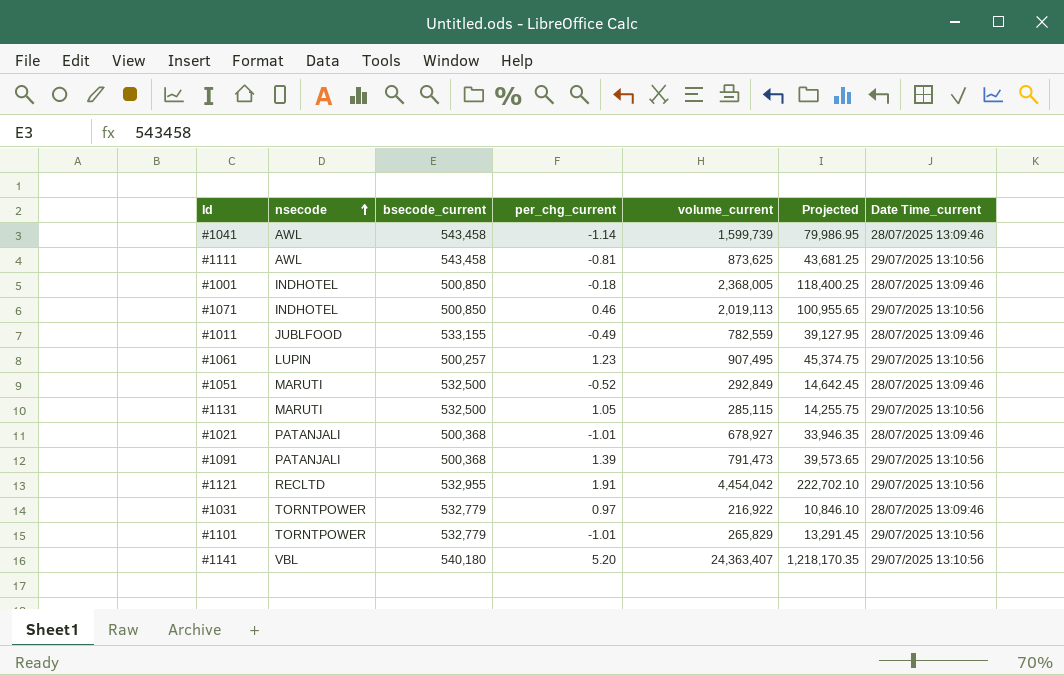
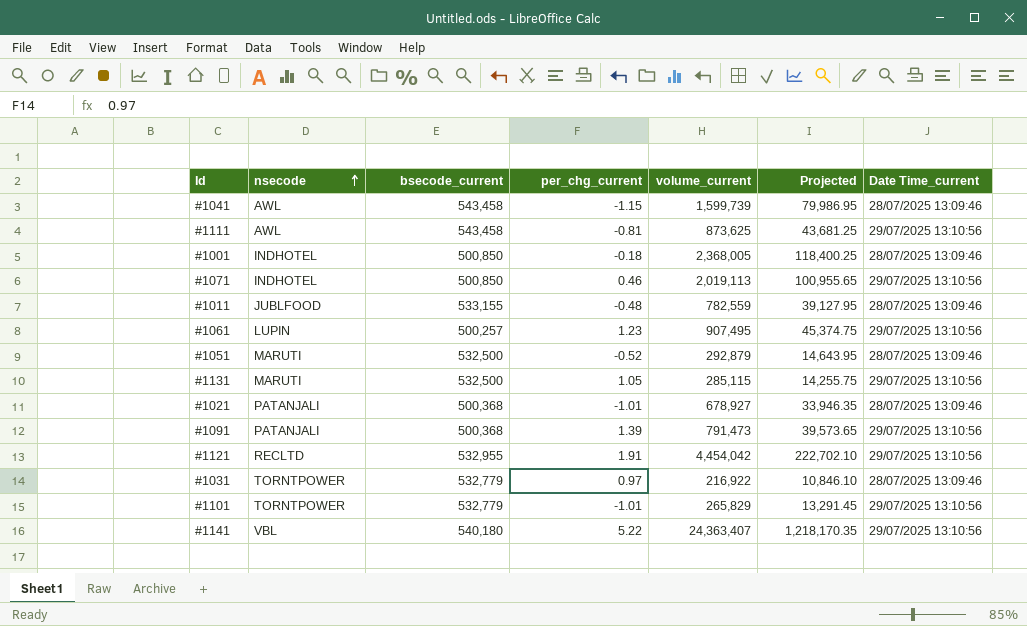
#1041 | per_chg_current: -1.14 -> -1.15
#1011 | per_chg_current: -0.49 -> -0.48
#1051 | volume_current: 292,849 -> 292,879
#1051 | Projected: 14,642.45 -> 14,643.95
#1141 | per_chg_current: 5.20 -> 5.22

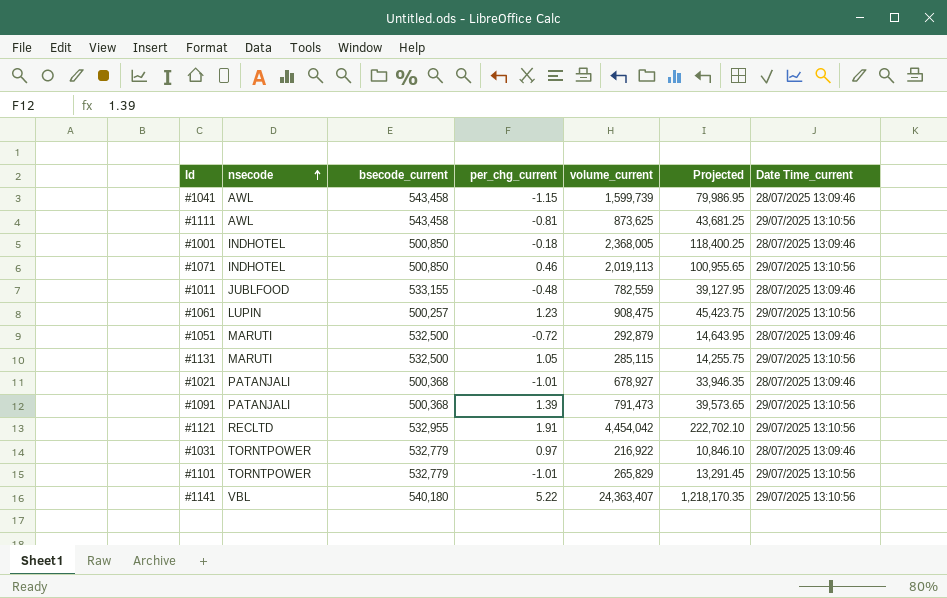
#1061 | volume_current: 907,495 -> 908,475
#1061 | Projected: 45,374.75 -> 45,423.75
#1051 | per_chg_current: -0.52 -> -0.72

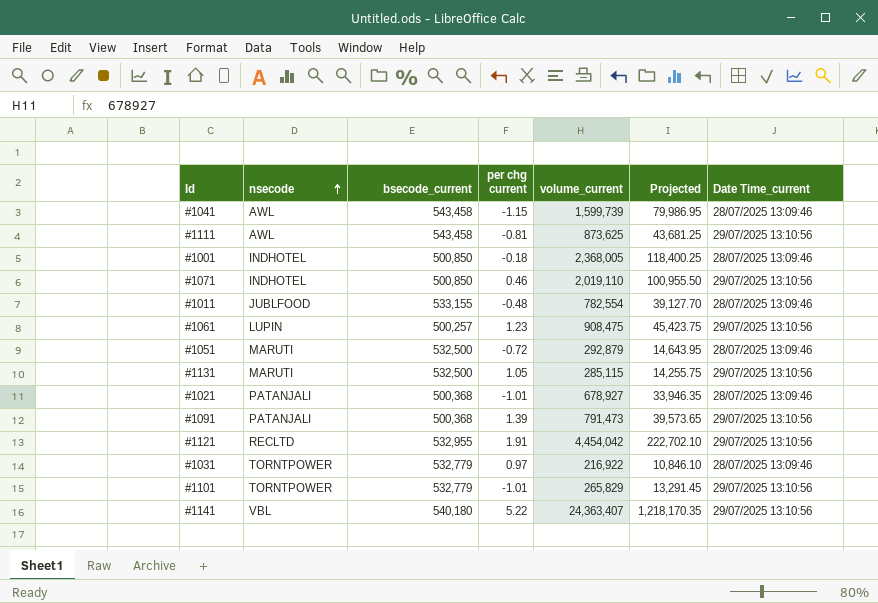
column name: per_chg_current -> per chg current
#1071 | volume_current: 2,019,113 -> 2,019,110
#1071 | Projected: 100,955.65 -> 100,955.50
#1011 | volume_current: 782,559 -> 782,554
#1011 | Projected: 39,127.95 -> 39,127.70

